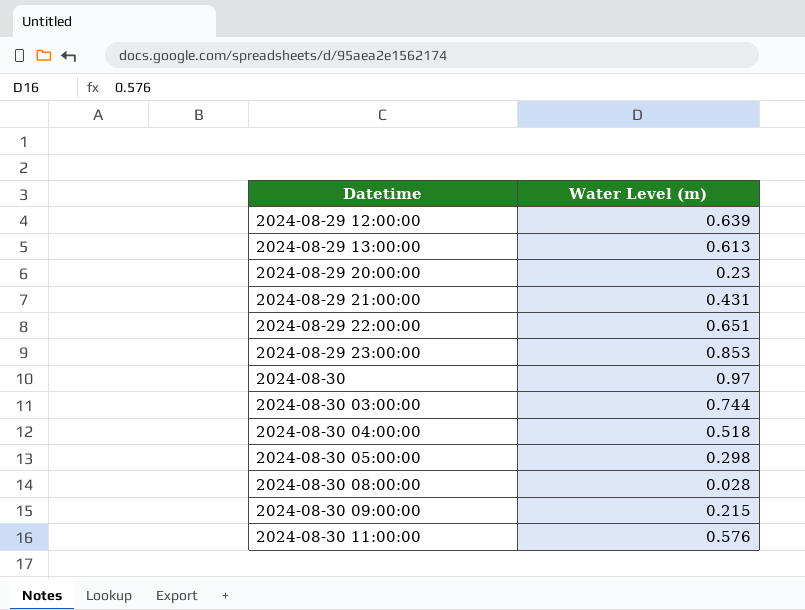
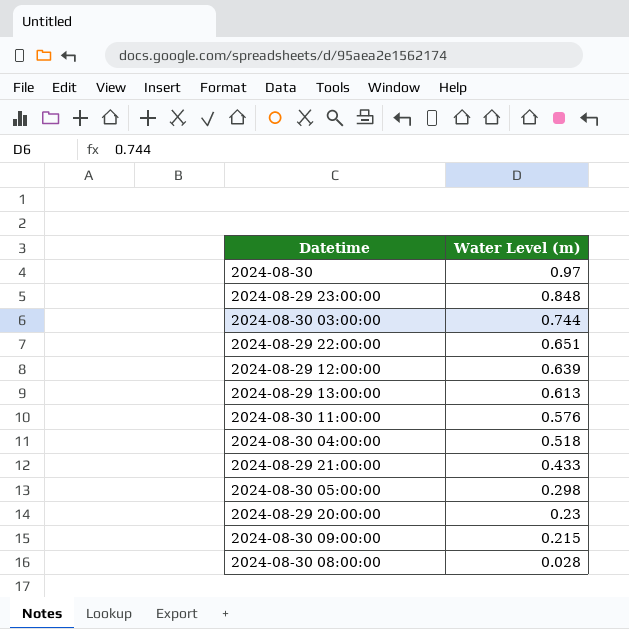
row order: Datetime ascending -> Water Level (m) descending
2024-08-29 23:00:00 | Water Level (m): 0.853 -> 0.848
2024-08-29 21:00:00 | Water Level (m): 0.431 -> 0.433

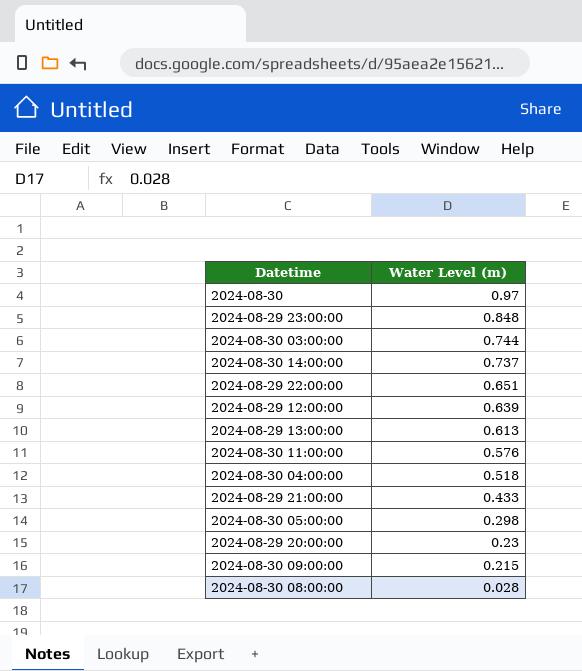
row 2024-08-30 14:00:00: none -> 0.737

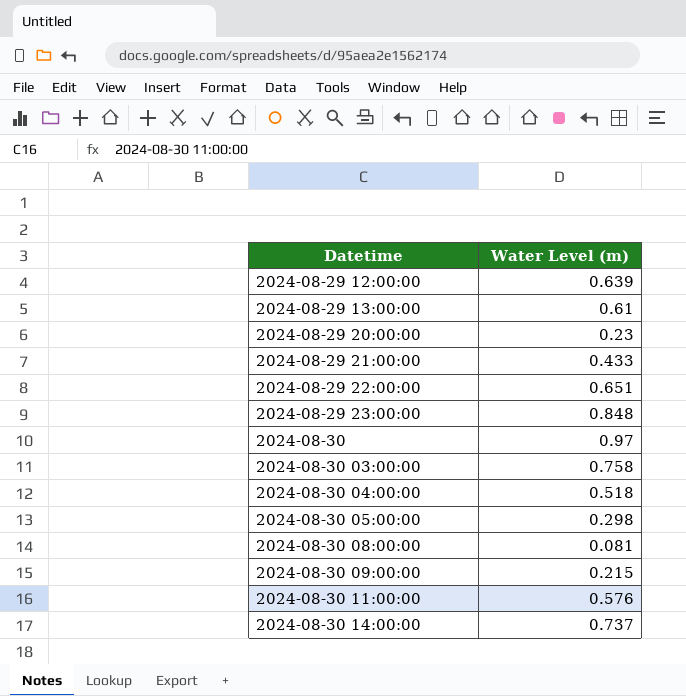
row order: Water Level (m) descending -> Datetime ascending
2024-08-29 13:00:00 | Water Level (m): 0.613 -> 0.61
2024-08-30 03:00:00 | Water Level (m): 0.744 -> 0.758
2024-08-30 08:00:00 | Water Level (m): 0.028 -> 0.081

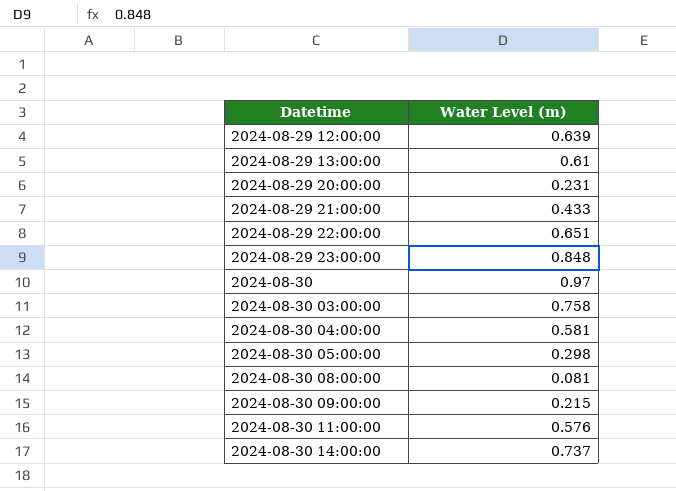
2024-08-29 20:00:00 | Water Level (m): 0.23 -> 0.231
2024-08-30 04:00:00 | Water Level (m): 0.518 -> 0.581

